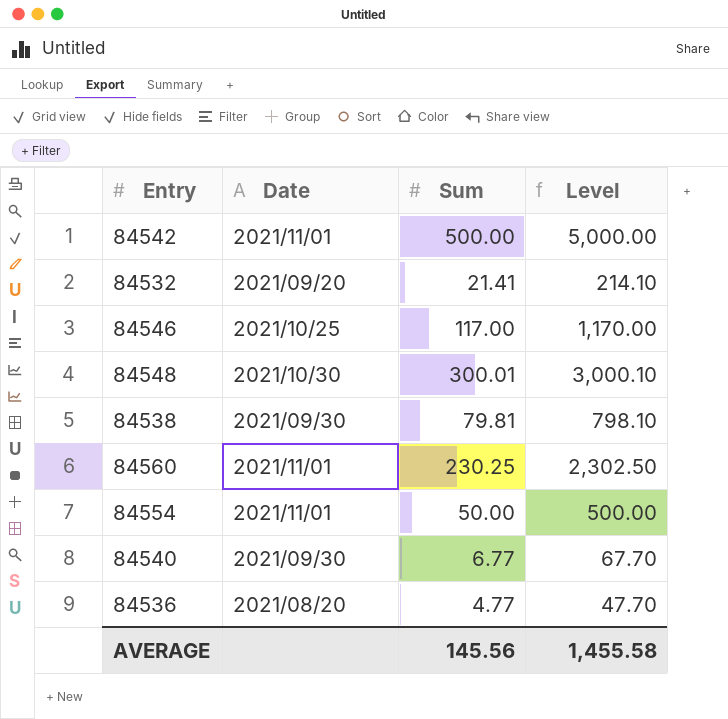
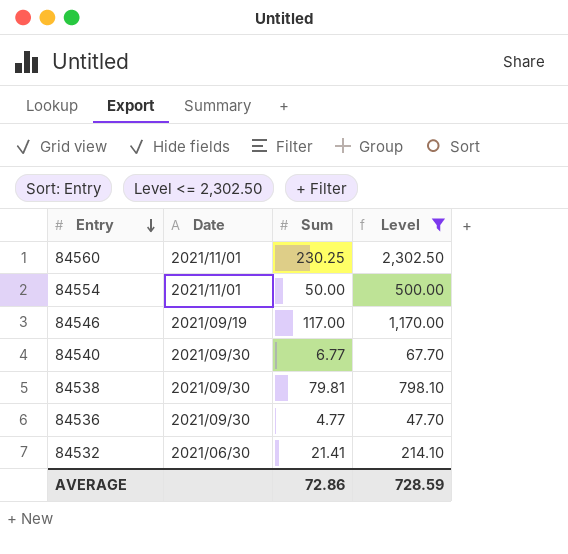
filter: none -> Level <= 2,302.50
row order: none -> Entry descending
84546 | Date: 2021/10/25 -> 2021/09/19
84536 | Date: 2021/08/20 -> 2021/09/30
84532 | Date: 2021/09/20 -> 2021/06/30
AVERAGE | Sum: 145.56 -> 72.86
AVERAGE | Level: 1,455.58 -> 728.59

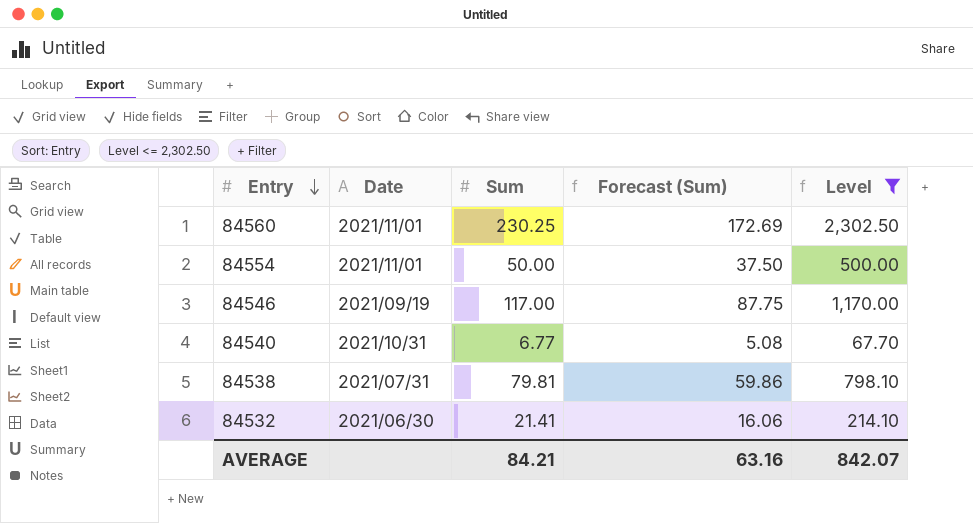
column Forecast (Sum) | formula: none -> [Sum] * 0.75
row 84536: 2021/09/30 | 4.77 | 47.70 -> none
84540 | Date: 2021/09/30 -> 2021/10/31
84538 | Date: 2021/09/30 -> 2021/07/31
AVERAGE | Sum: 72.86 -> 84.21
AVERAGE | Level: 728.59 -> 842.07

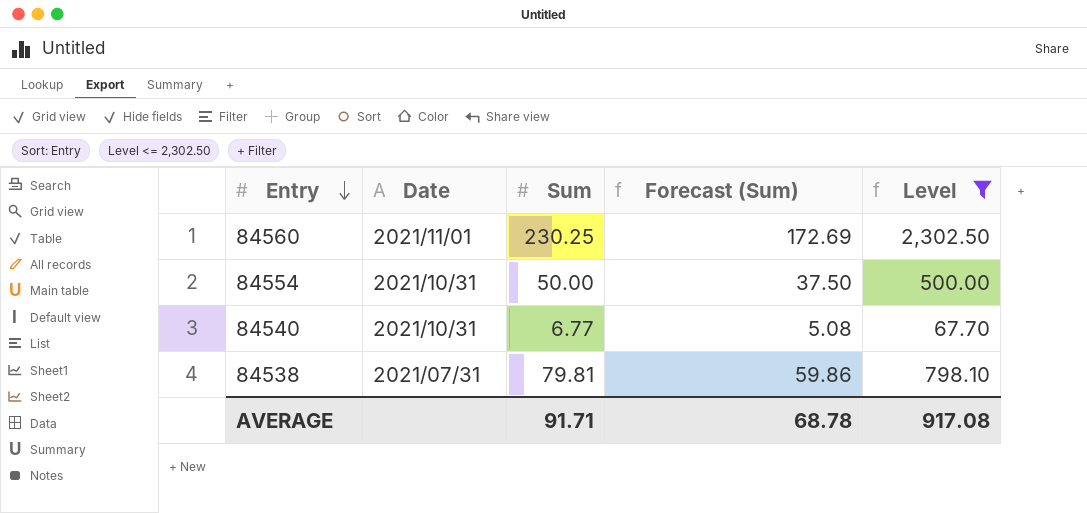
row 84546: 2021/09/19 | 117.00 | 87.75 | 1,170.00 -> none
row 84532: 2021/06/30 | 21.41 | 16.06 | 214.10 -> none
84554 | Date: 2021/11/01 -> 2021/10/31
AVERAGE | Sum: 84.21 -> 91.71
AVERAGE | Forecast (Sum): 63.16 -> 68.78
AVERAGE | Level: 842.07 -> 917.08

